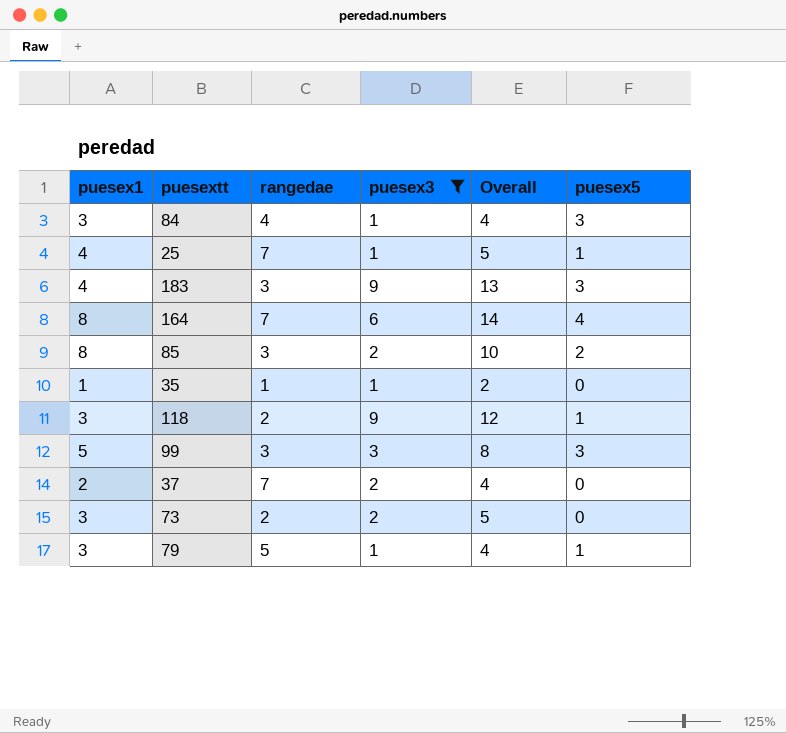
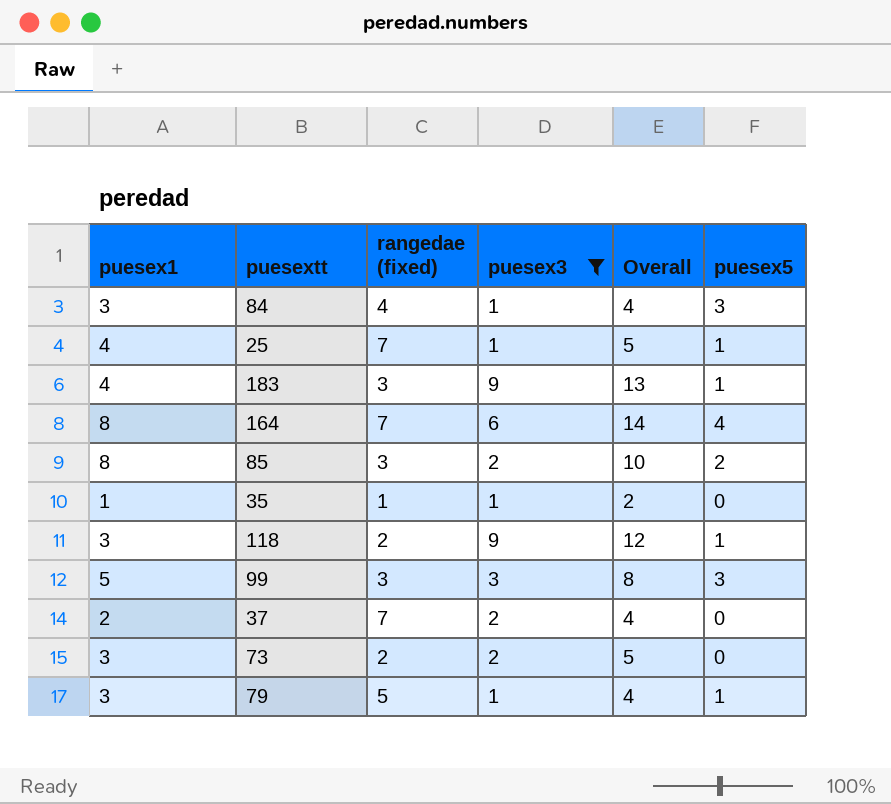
column name: rangedae -> rangedae (fixed)
183 | puesex5: 3 -> 1

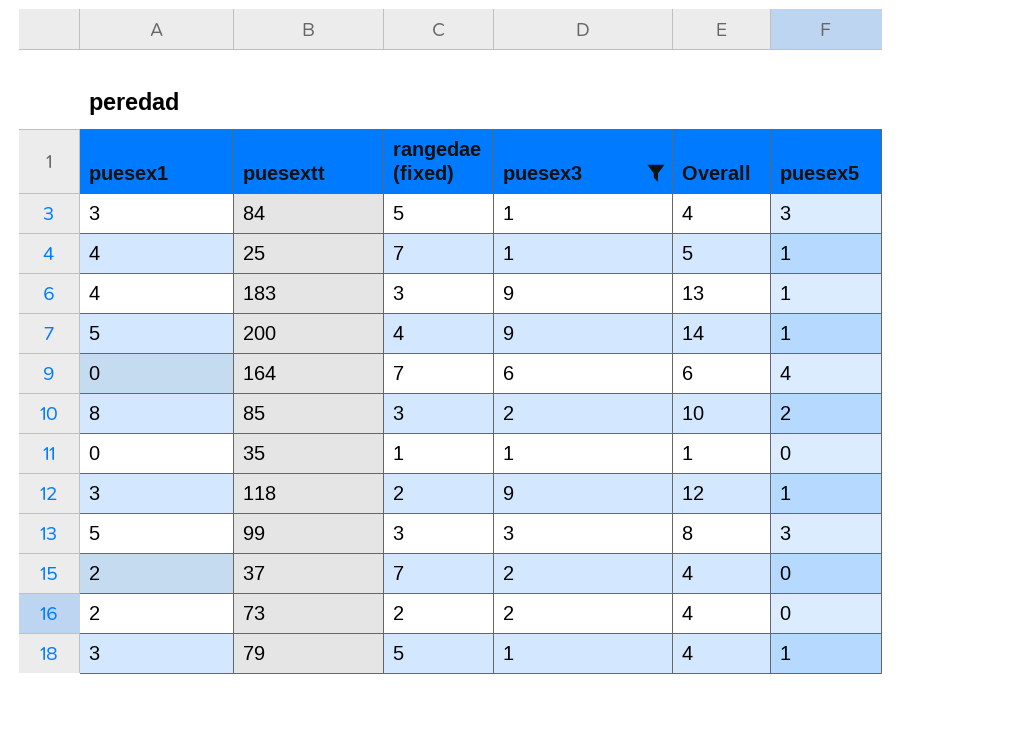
84 | rangedae (fixed): 4 -> 5
row 200: none -> 5 | 4 | 9 | 14 | 1
164 | puesex1: 8 -> 0
164 | Overall: 14 -> 6
35 | puesex1: 1 -> 0
35 | Overall: 2 -> 1
73 | puesex1: 3 -> 2
73 | Overall: 5 -> 4

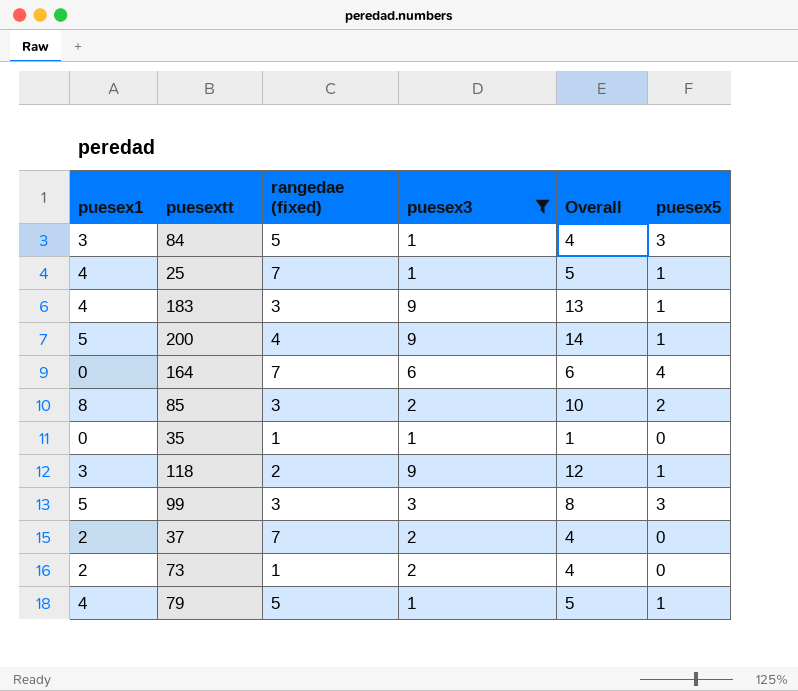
73 | rangedae (fixed): 2 -> 1
79 | puesex1: 3 -> 4
79 | Overall: 4 -> 5

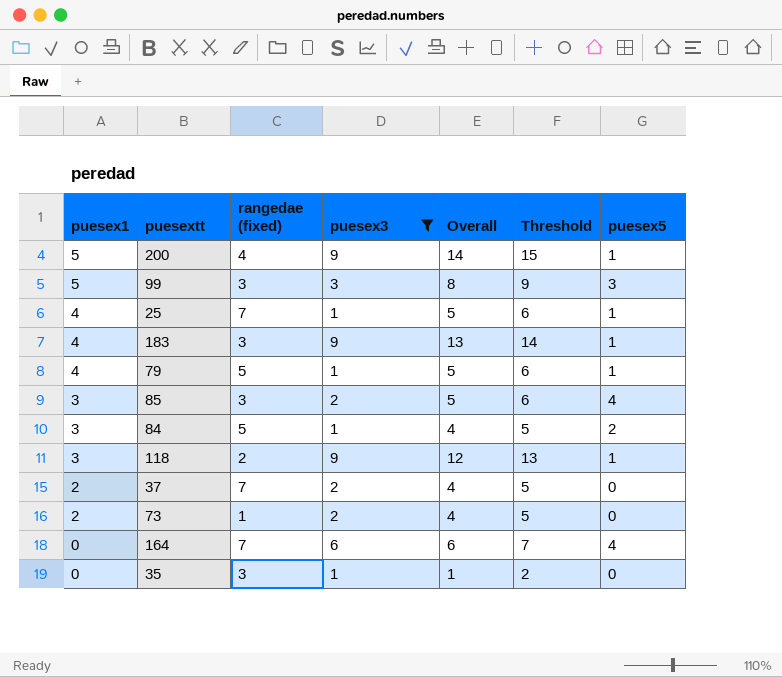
row order: none -> puesex1 descending
column Threshold | formula: none -> [Overall] + 1
85 | puesex1: 8 -> 3
85 | Overall: 10 -> 5
85 | puesex5: 2 -> 4
84 | puesex5: 3 -> 2
35 | rangedae (fixed): 1 -> 3

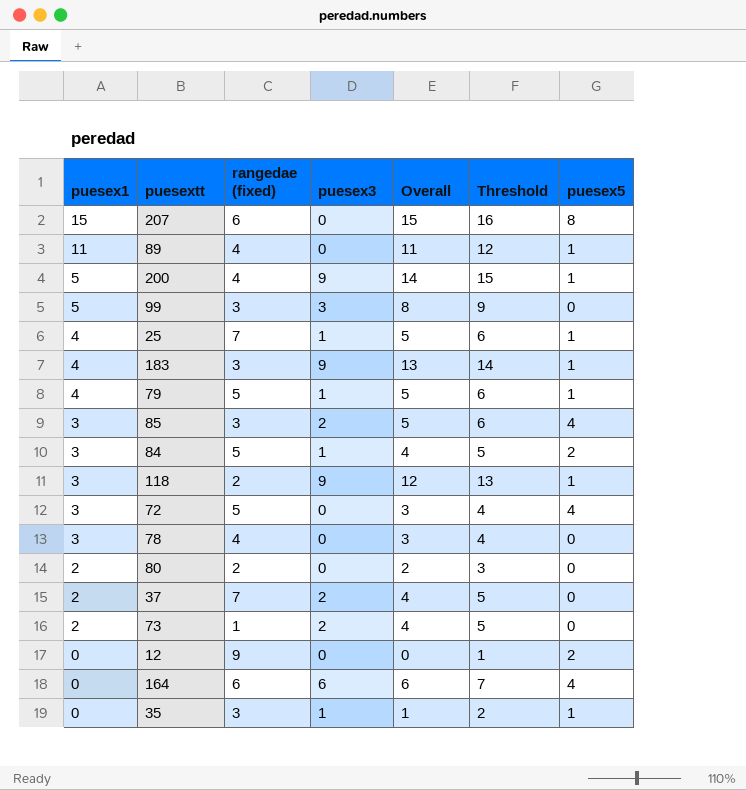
filter: puesex3 != 0 -> none
99 | puesex5: 3 -> 0
164 | rangedae (fixed): 7 -> 6
35 | puesex5: 0 -> 1

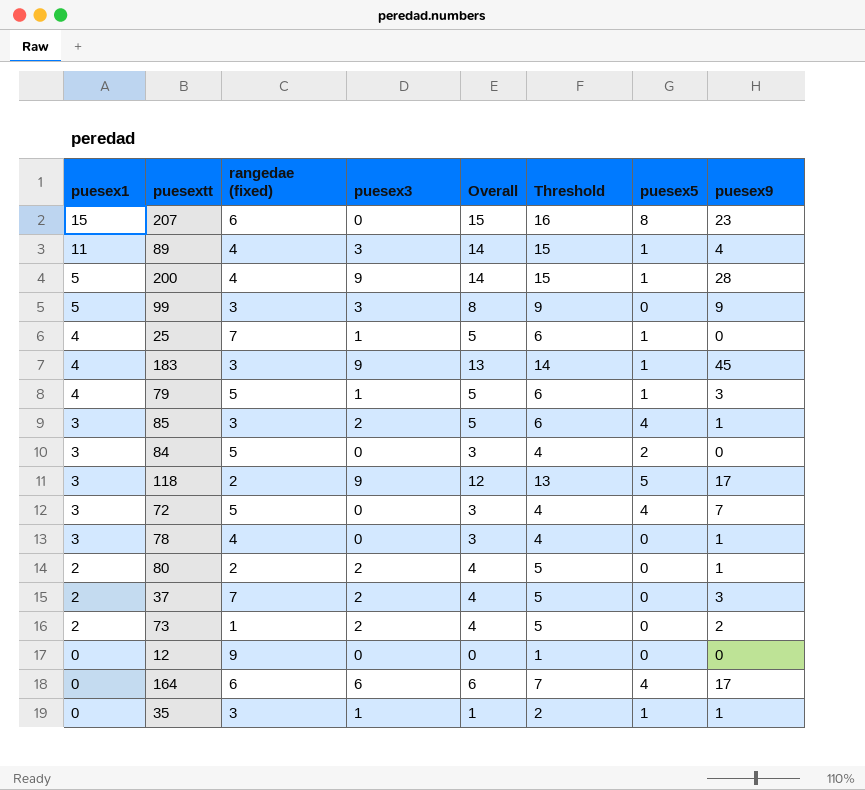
column puesex9 | position: none -> 8
89 | puesex3: 0 -> 3
89 | Overall: 11 -> 14
89 | Threshold: 12 -> 15
84 | puesex3: 1 -> 0
84 | Overall: 4 -> 3
84 | Threshold: 5 -> 4
118 | puesex5: 1 -> 5
80 | puesex3: 0 -> 2
80 | Overall: 2 -> 4
80 | Threshold: 3 -> 5
12 | puesex5: 2 -> 0

